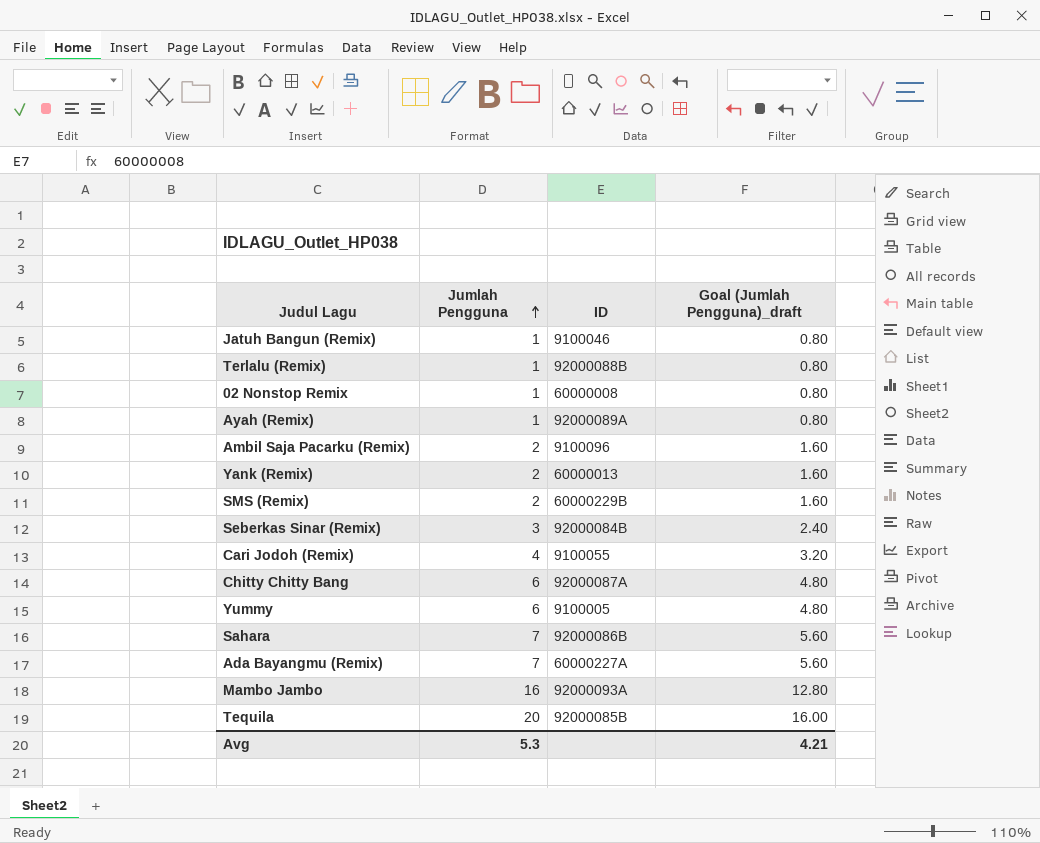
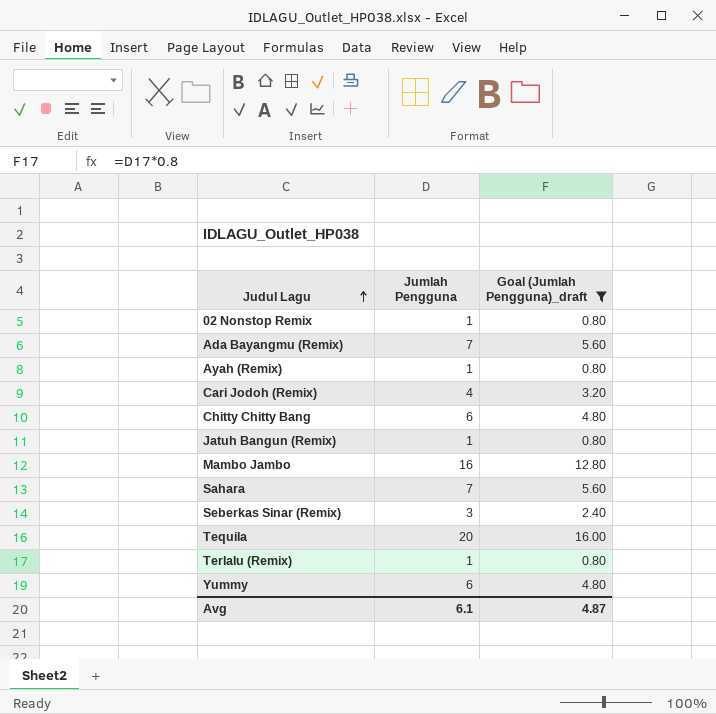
filter: none -> Goal (Jumlah Pengguna)_draft != 1.60
row order: Jumlah Pengguna ascending -> Judul Lagu ascending
column ID | position: 3 -> none
Avg | Jumlah Pengguna: 5.3 -> 6.1
Avg | Goal (Jumlah Pengguna)_draft: 4.21 -> 4.87

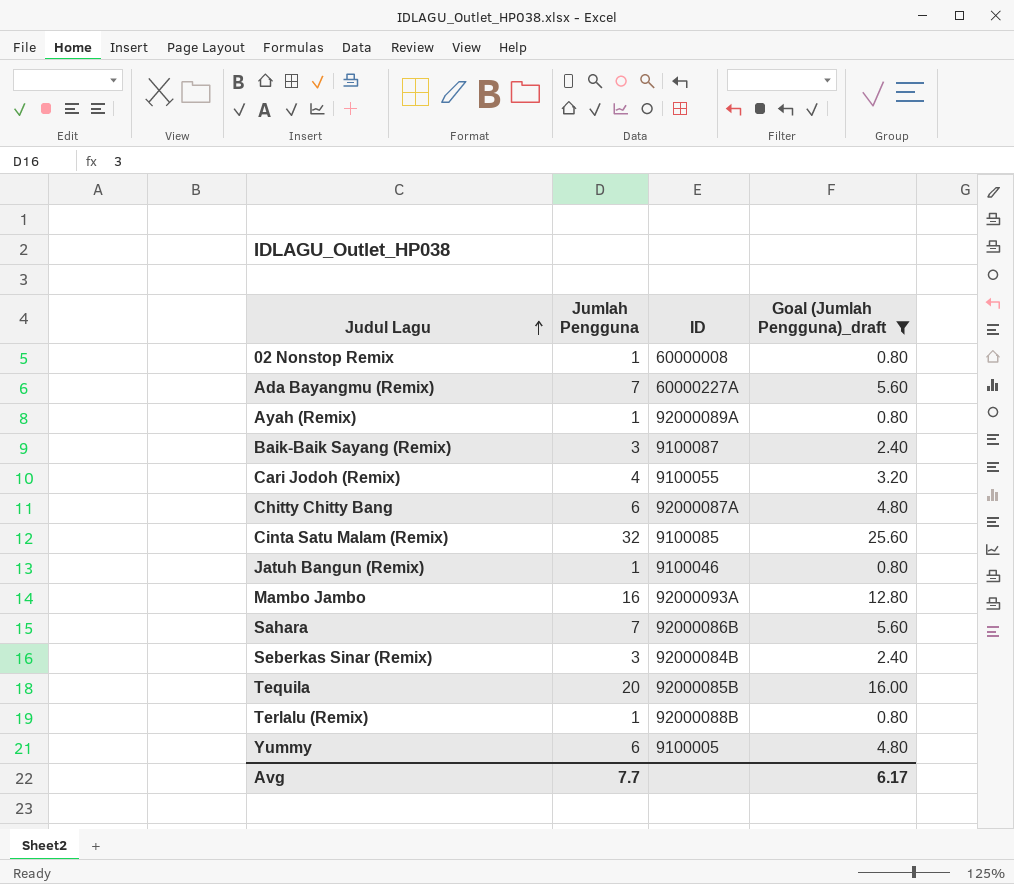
column ID | position: none -> 3
row Baik-Baik Sayang (Remix): none -> 3 | 9100087 | 2.40
row Cinta Satu Malam (Remix): none -> 32 | 9100085 | 25.60
Avg | Jumlah Pengguna: 6.1 -> 7.7
Avg | Goal (Jumlah Pengguna)_draft: 4.87 -> 6.17

